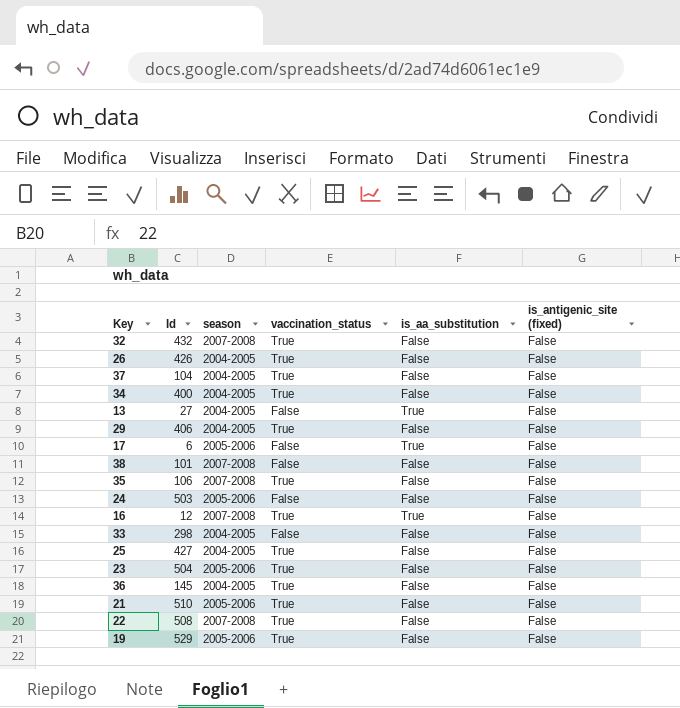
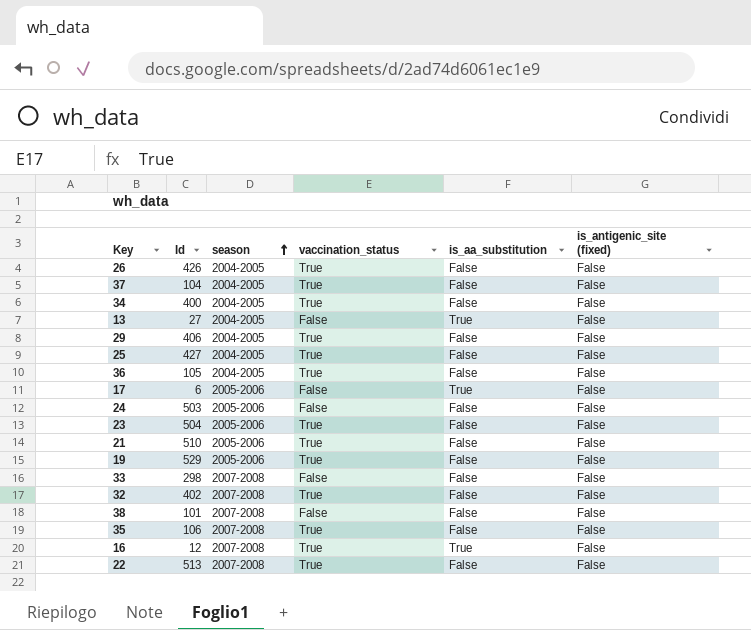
row order: none -> season ascending
36 | Id: 145 -> 105
33 | season: 2004-2005 -> 2007-2008
32 | Id: 432 -> 402
22 | Id: 508 -> 513

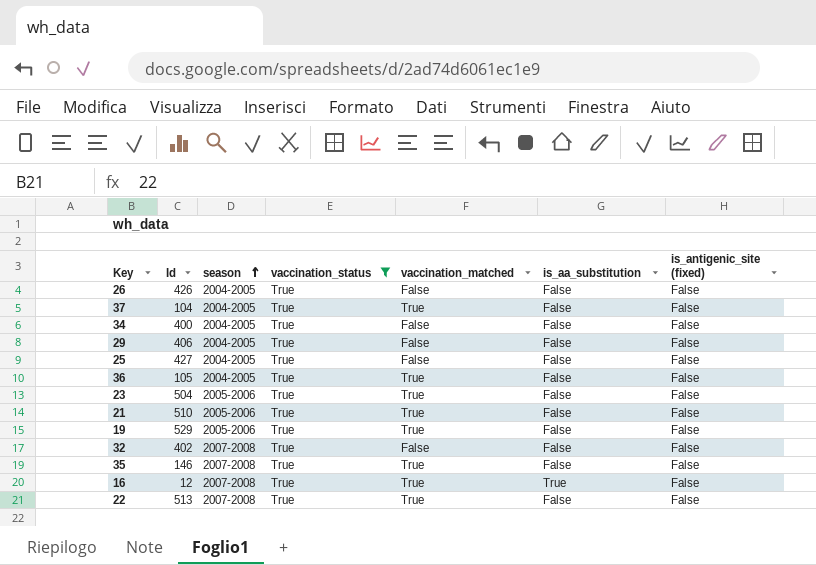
filter: none -> vaccination_status = True
column vaccination_matched | position: none -> 5
35 | Id: 106 -> 146

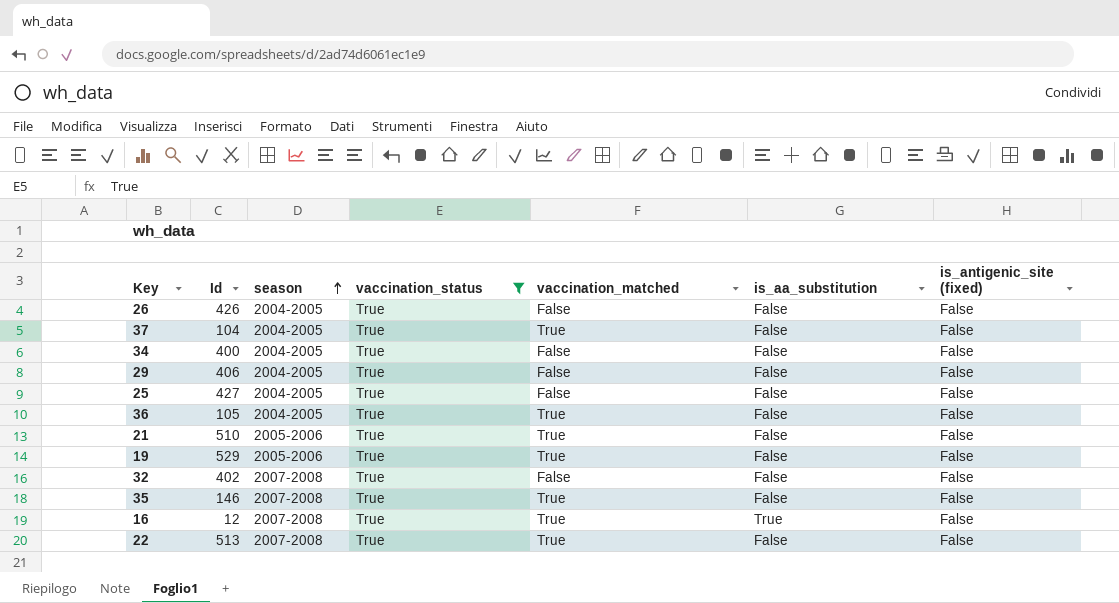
row 23: 504 | 2005-2006 | True | True | False | False -> none

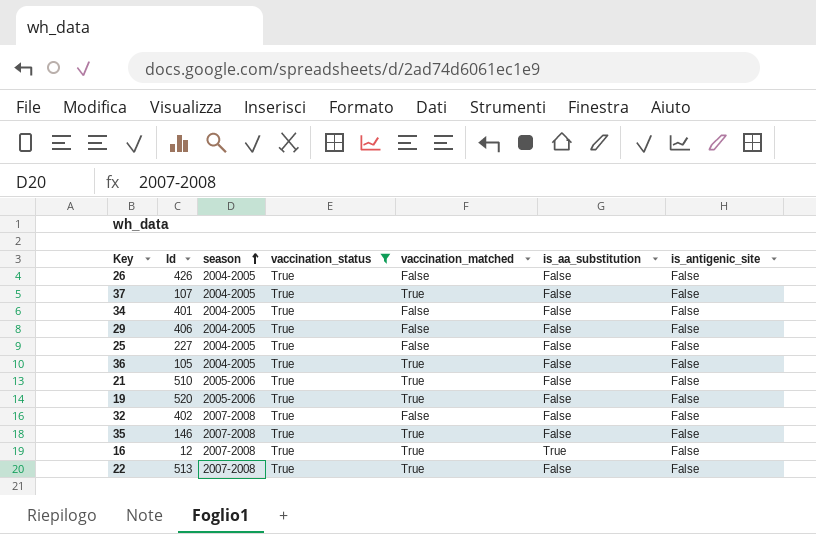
column name: is_antigenic_site (fixed) -> is_antigenic_site
37 | Id: 104 -> 107
34 | Id: 400 -> 401
25 | Id: 427 -> 227
19 | Id: 529 -> 520

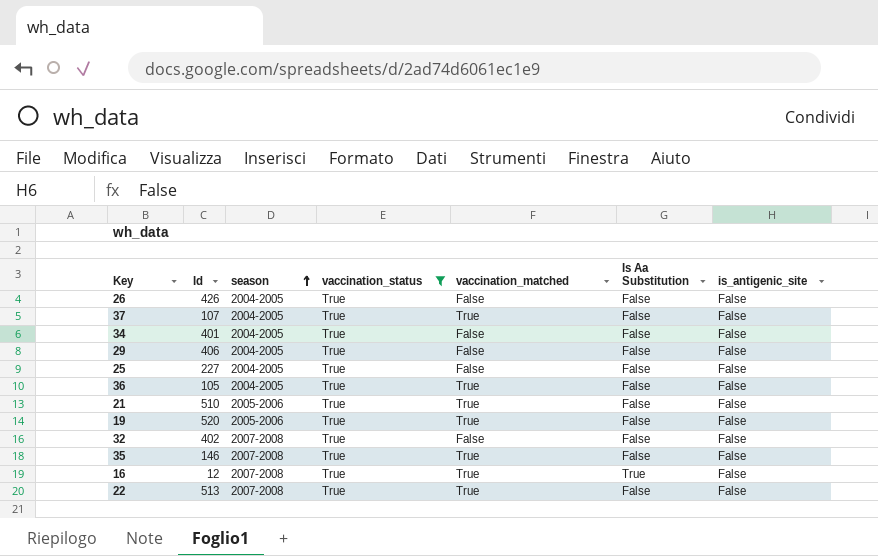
column name: is_aa_substitution -> Is Aa Substitution

